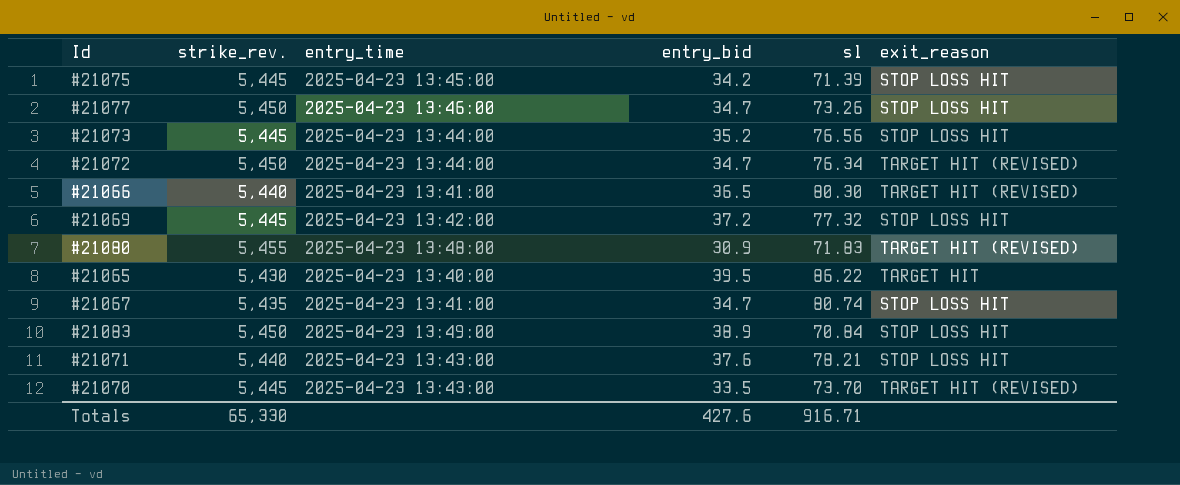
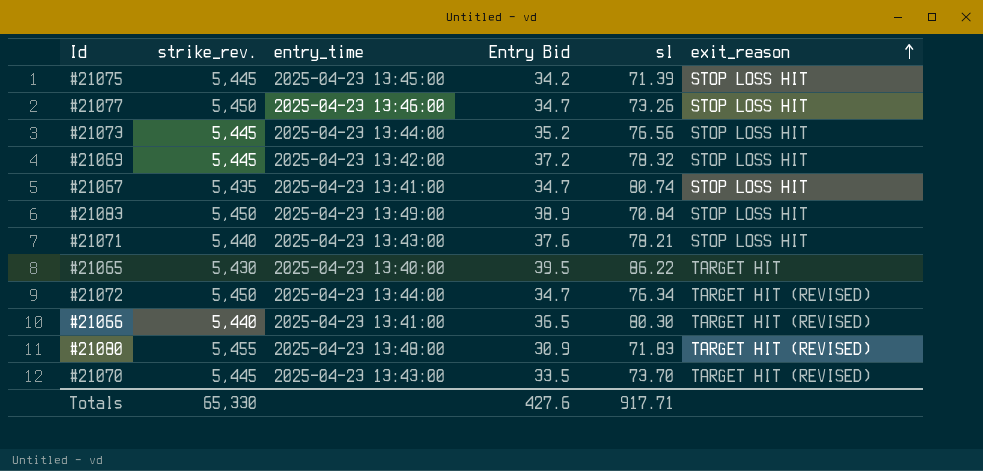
row order: none -> exit_reason ascending
column name: entry_bid -> Entry Bid
#21069 | sl: 77.32 -> 78.32
Totals | sl: 916.71 -> 917.71

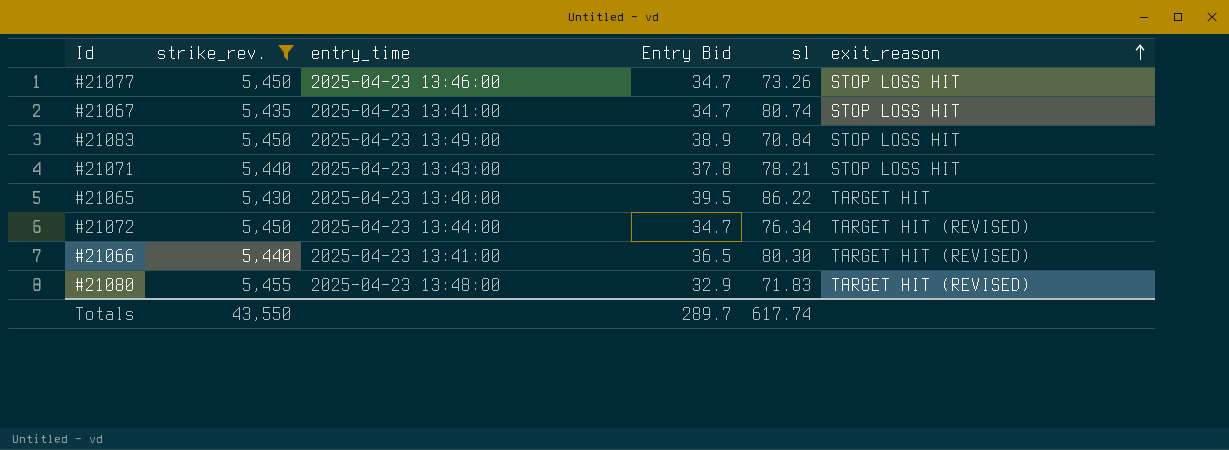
filter: none -> strike_rev. != 5,445
#21071 | Entry Bid: 37.6 -> 37.8
#21080 | Entry Bid: 30.9 -> 32.9
Totals | strike_rev.: 65,330 -> 43,550
Totals | Entry Bid: 427.6 -> 289.7
Totals | sl: 917.71 -> 617.74

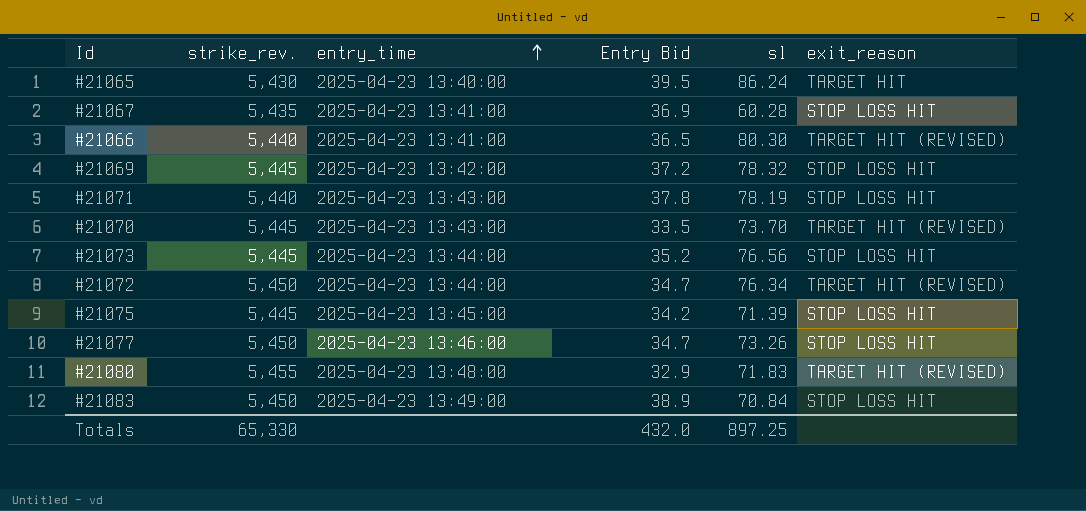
filter: strike_rev. != 5,445 -> none
row order: exit_reason ascending -> entry_time ascending
#21065 | sl: 86.22 -> 86.24
#21067 | Entry Bid: 34.7 -> 36.9
#21067 | sl: 80.74 -> 60.28
#21071 | sl: 78.21 -> 78.19
Totals | strike_rev.: 43,550 -> 65,330
Totals | Entry Bid: 289.7 -> 432.0
Totals | sl: 617.74 -> 897.25

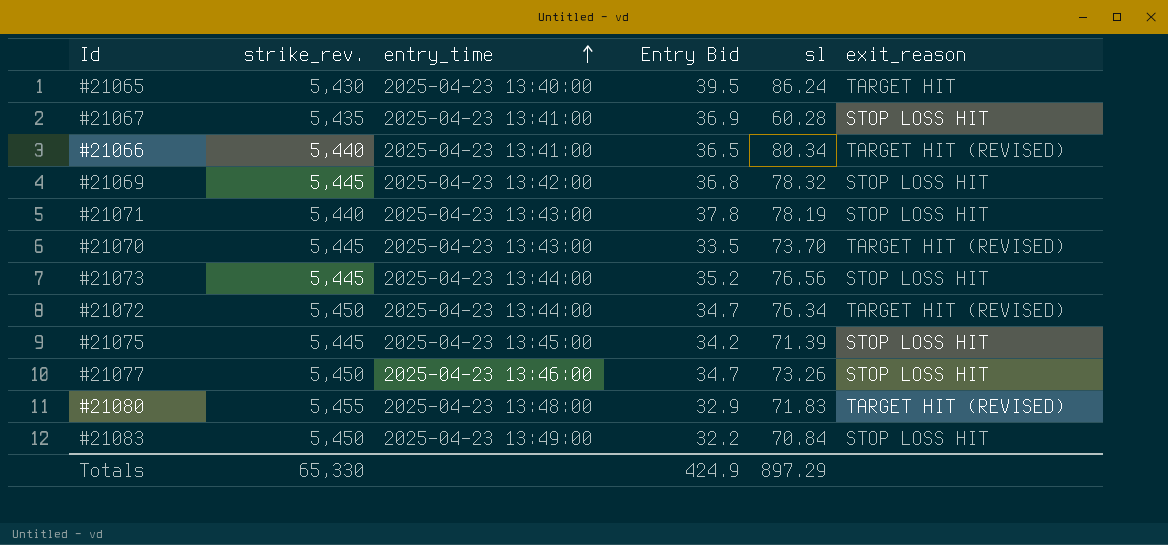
#21066 | sl: 80.30 -> 80.34
#21069 | Entry Bid: 37.2 -> 36.8
#21083 | Entry Bid: 38.9 -> 32.2
Totals | Entry Bid: 432.0 -> 424.9
Totals | sl: 897.25 -> 897.29

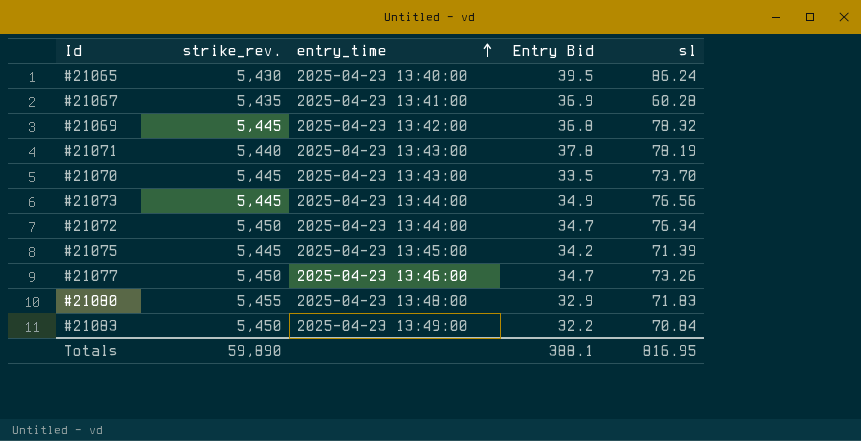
column exit_reason | position: 6 -> none
row #21066: 5,440 | 2025-04-23 13:41:00 | 36.5 | 80.34 | TARGET HIT (REVISED) -> none
#21073 | Entry Bid: 35.2 -> 34.9
Totals | strike_rev.: 65,330 -> 59,890
Totals | Entry Bid: 424.9 -> 388.1
Totals | sl: 897.29 -> 816.95

